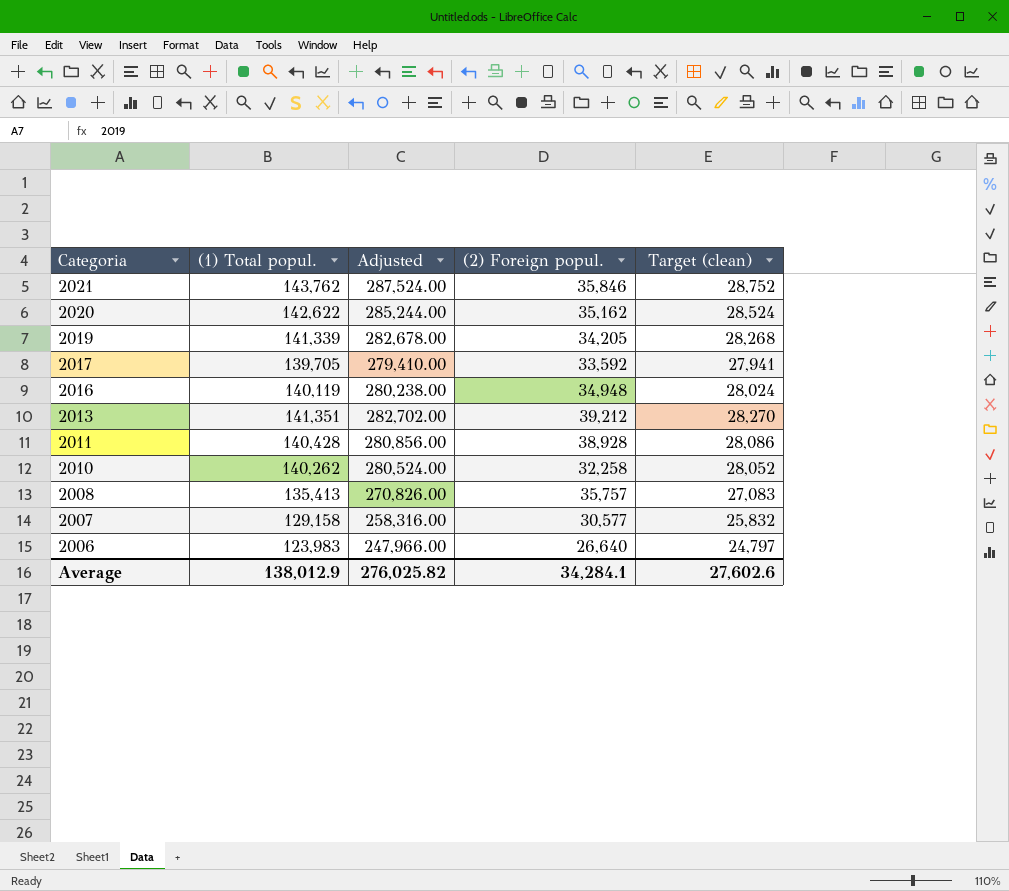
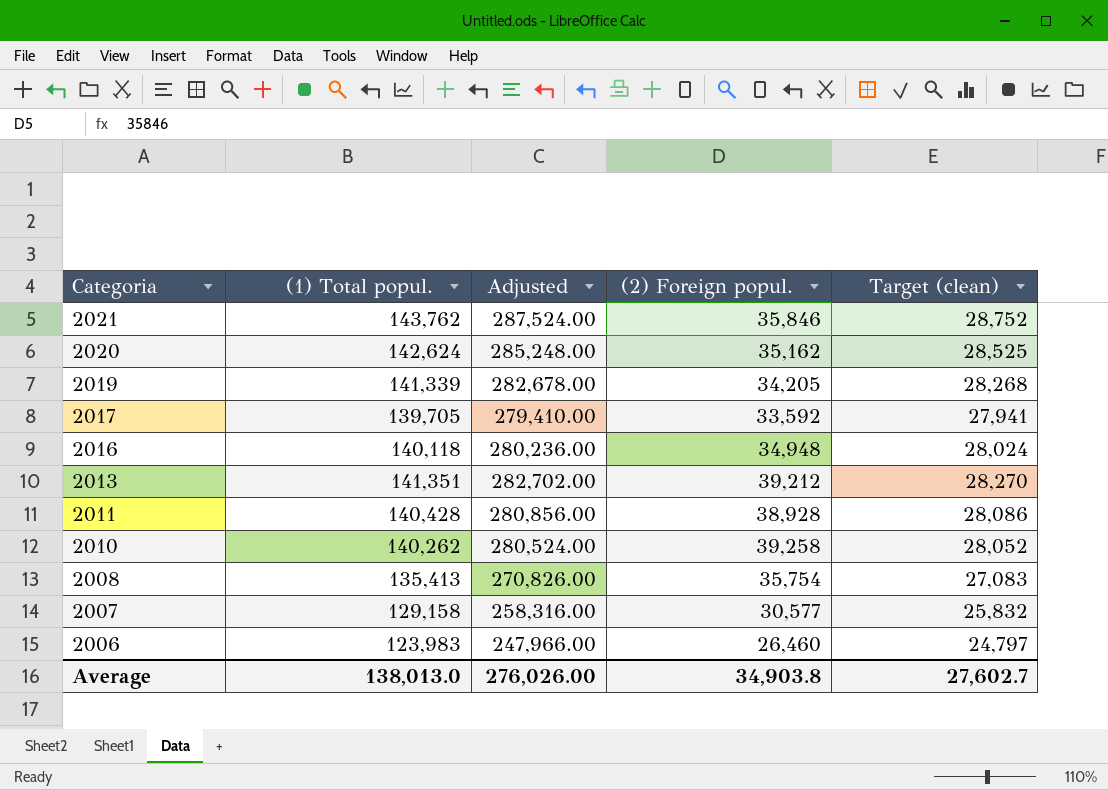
2020 | (1) Total popul.: 142,622 -> 142,624
2020 | Adjusted: 285,244.00 -> 285,248.00
2020 | Target (clean): 28,524 -> 28,525
2016 | (1) Total popul.: 140,119 -> 140,118
2016 | Adjusted: 280,238.00 -> 280,236.00
2010 | (2) Foreign popul.: 32,258 -> 39,258
2008 | (2) Foreign popul.: 35,757 -> 35,754
2006 | (2) Foreign popul.: 26,640 -> 26,460
Average | (1) Total popul.: 138,012.9 -> 138,013.0
Average | Adjusted: 276,025.82 -> 276,026.00
Average | (2) Foreign popul.: 34,284.1 -> 34,903.8
Average | Target (clean): 27,602.6 -> 27,602.7

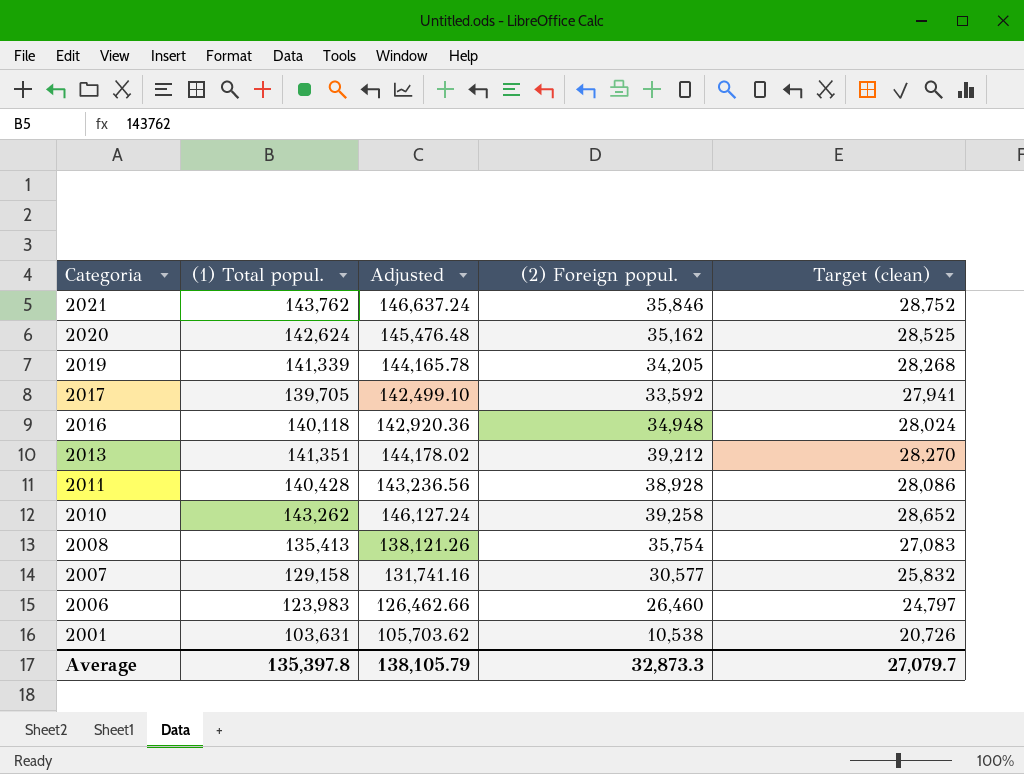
column Adjusted | formula: [(1) Total popul.] * 2 -> [(1) Total popul.] * 1.02
2010 | (1) Total popul.: 140,262 -> 143,262
2010 | Target (clean): 28,052 -> 28,652
row 2001: none -> 103,631 | 105,703.62 | 10,538 | 20,726
Average | (1) Total popul.: 138,013.0 -> 135,397.8
Average | Adjusted: 276,026.00 -> 138,105.79
Average | (2) Foreign popul.: 34,903.8 -> 32,873.3
Average | Target (clean): 27,602.7 -> 27,079.7

